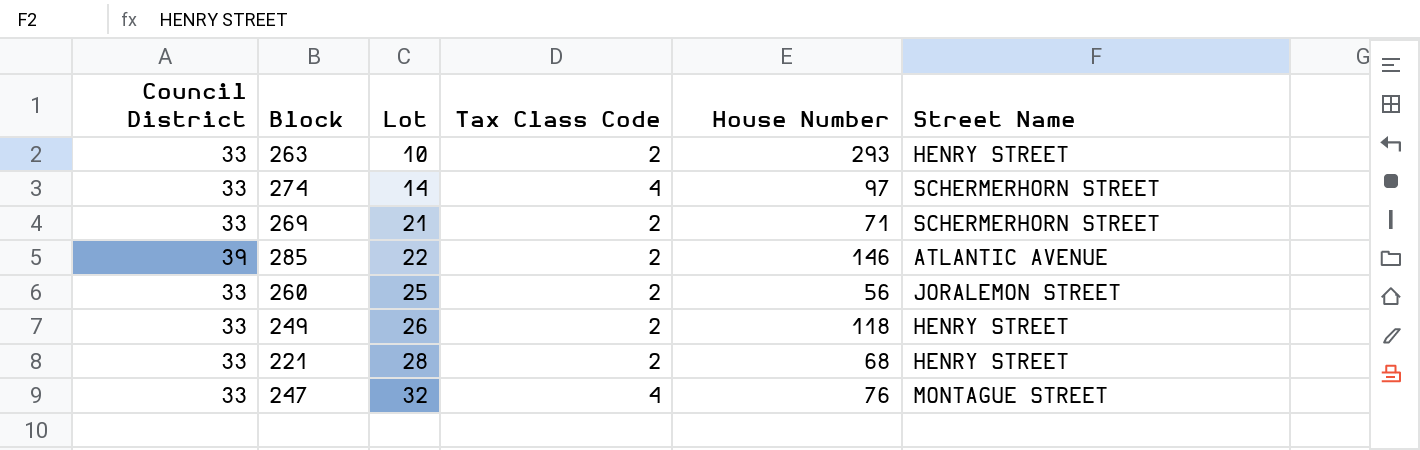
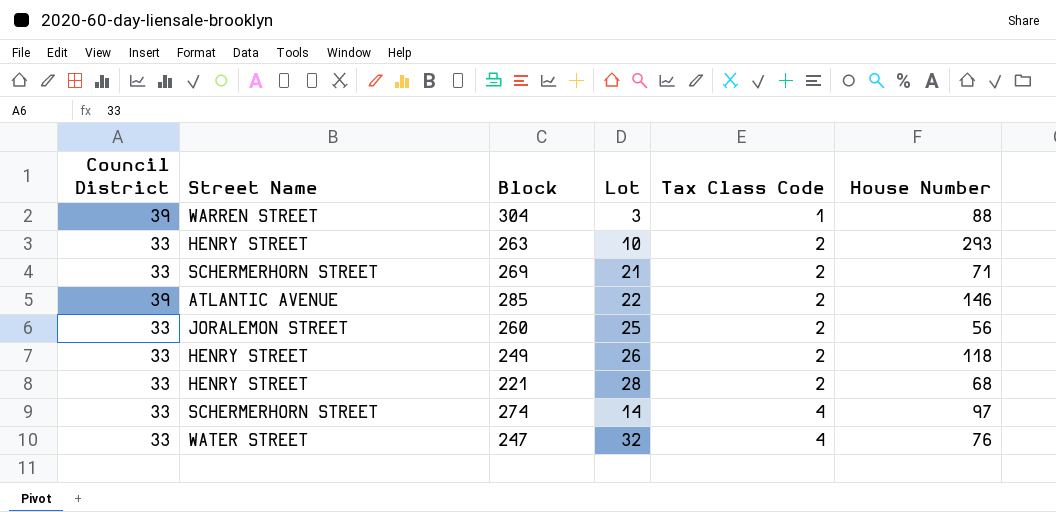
row order: Lot ascending -> Tax Class Code ascending
column Street Name | position: 6 -> 2
row 304: none -> 39 | WARREN STREET | 3 | 1 | 88
247 | Street Name: MONTAGUE STREET -> WATER STREET

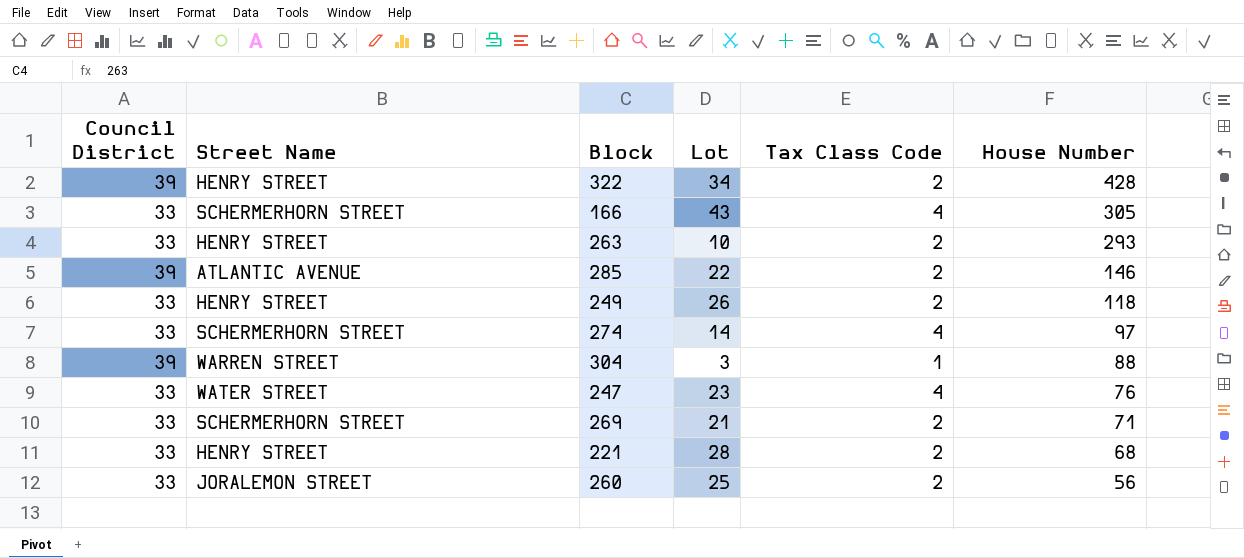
row order: Tax Class Code ascending -> House Number descending
row 322: none -> 39 | HENRY STREET | 34 | 2 | 428
row 166: none -> 33 | SCHERMERHORN STREET | 43 | 4 | 305
247 | Lot: 32 -> 23

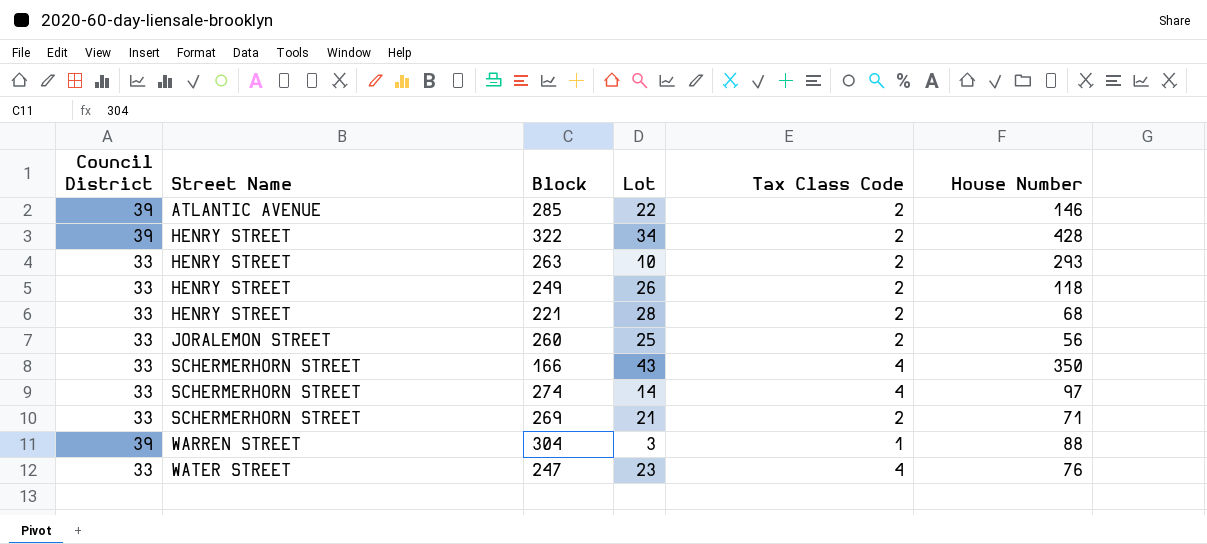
row order: House Number descending -> Street Name ascending
166 | House Number: 305 -> 350

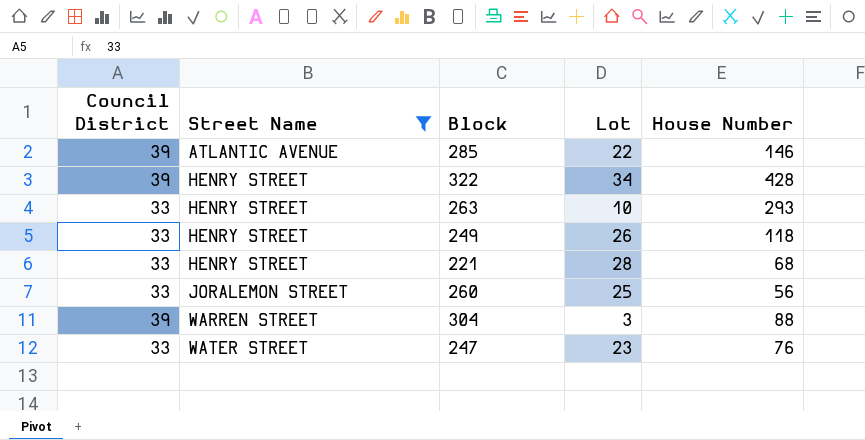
filter: none -> Street Name != SCHERMERHORN STREET
column Tax Class Code | position: 5 -> none

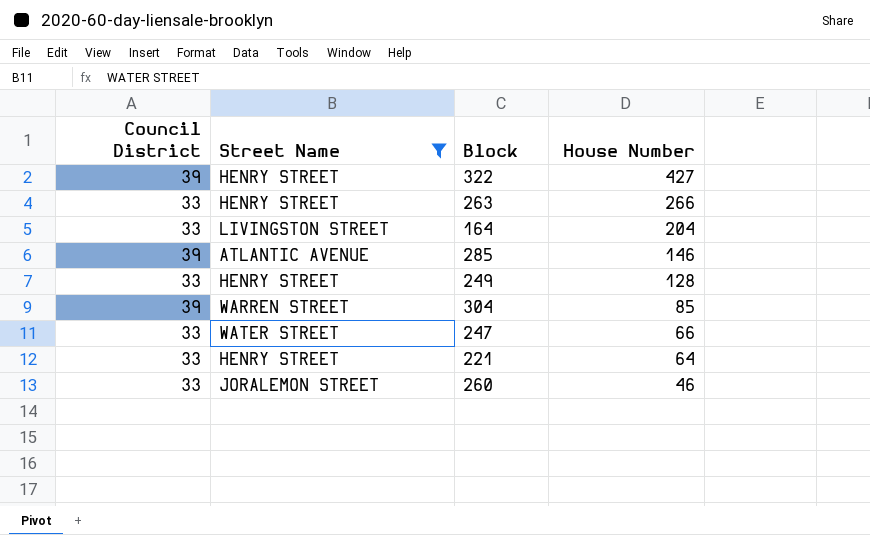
row order: Street Name ascending -> House Number descending
column Lot | position: 4 -> none
322 | House Number: 428 -> 427
263 | House Number: 293 -> 266
row 164: none -> 33 | LIVINGSTON STREET | 204
249 | House Number: 118 -> 128
304 | House Number: 88 -> 85
247 | House Number: 76 -> 66
221 | House Number: 68 -> 64
260 | House Number: 56 -> 46

